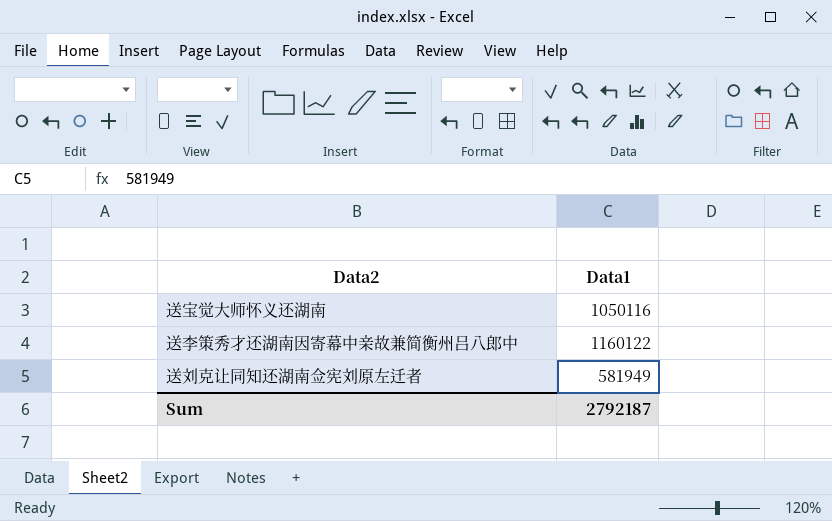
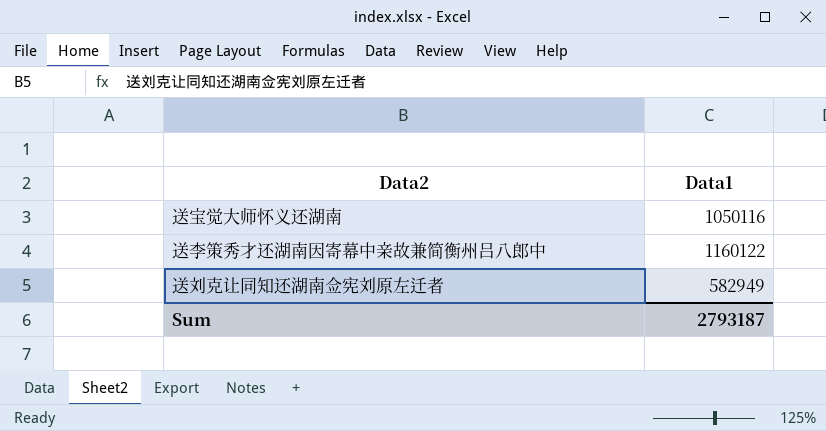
送刘克让同知还湖南佥宪刘原左迁者 | Data1: 581949 -> 582949
Sum | Data1: 2792187 -> 2793187

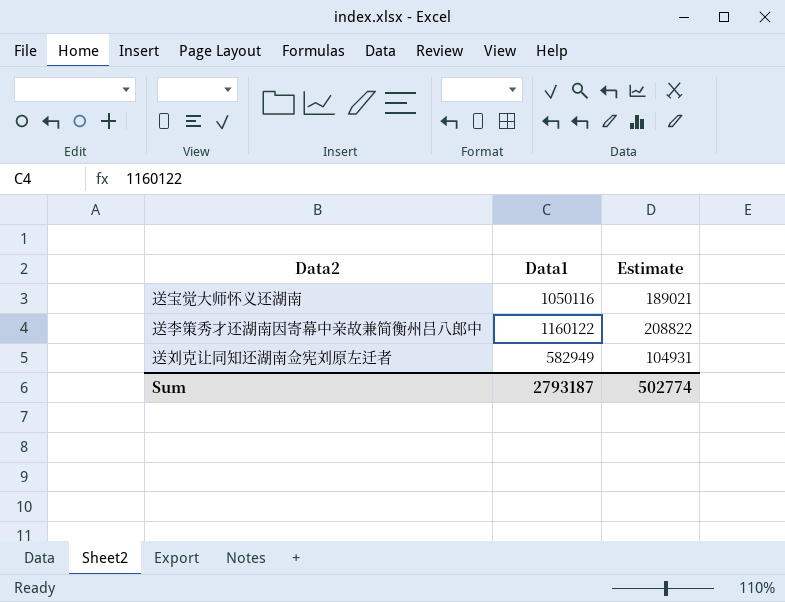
column Estimate | formula: none -> [Data1] * 0.18

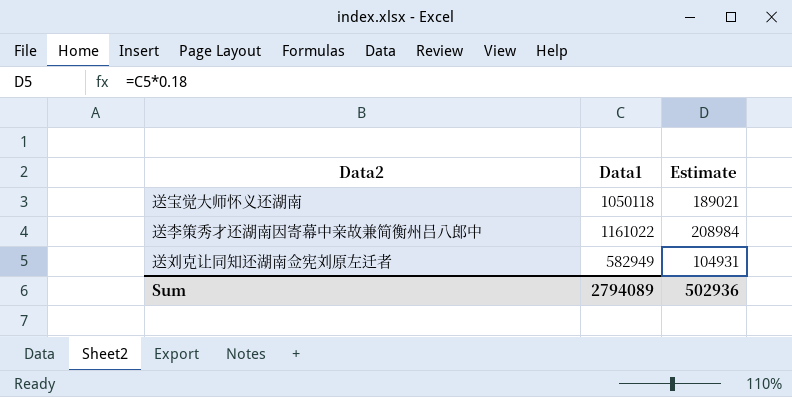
送宝觉大师怀义还湖南 | Data1: 1050116 -> 1050118
送李策秀才还湖南因寄幕中亲故兼简衡州吕八郎中 | Data1: 1160122 -> 1161022
送李策秀才还湖南因寄幕中亲故兼简衡州吕八郎中 | Estimate: 208822 -> 208984
Sum | Data1: 2793187 -> 2794089
Sum | Estimate: 502774 -> 502936

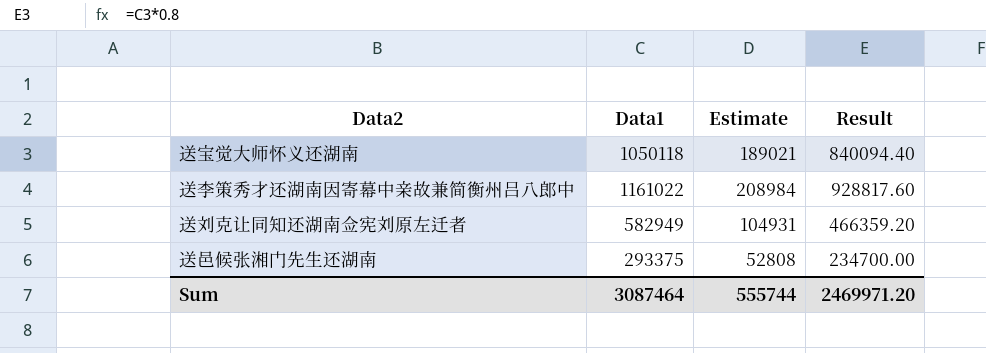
column Result | formula: none -> [Data1] * 0.8
row 送邑候张湘门先生还湖南: none -> 293375 | 52808 | 234700.00
Sum | Data1: 2794089 -> 3087464
Sum | Estimate: 502936 -> 555744

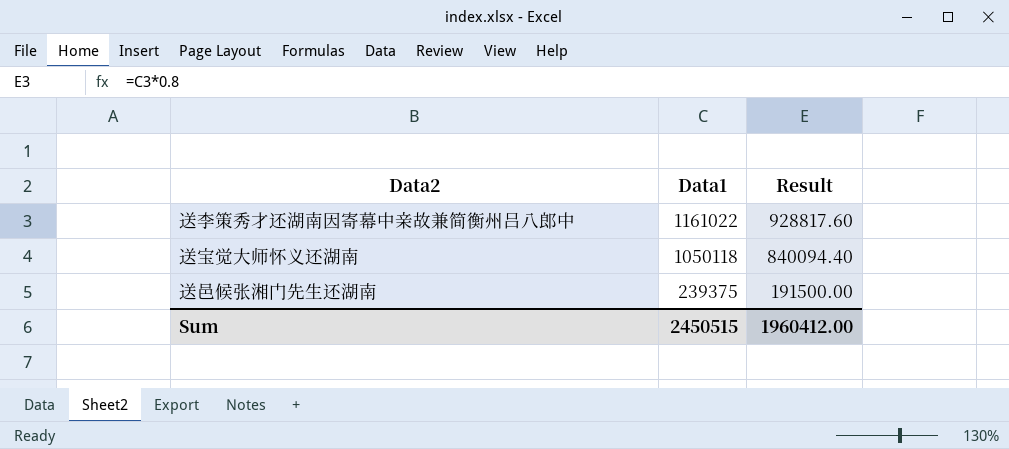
row order: none -> Data1 descending
column Estimate | formula: [Data1] * 0.18 -> none
row 送刘克让同知还湖南佥宪刘原左迁者: 582949 | 104931 | 466359.20 -> none
送邑候张湘门先生还湖南 | Data1: 293375 -> 239375
送邑候张湘门先生还湖南 | Result: 234700.00 -> 191500.00
Sum | Data1: 3087464 -> 2450515
Sum | Result: 2469971.20 -> 1960412.00

